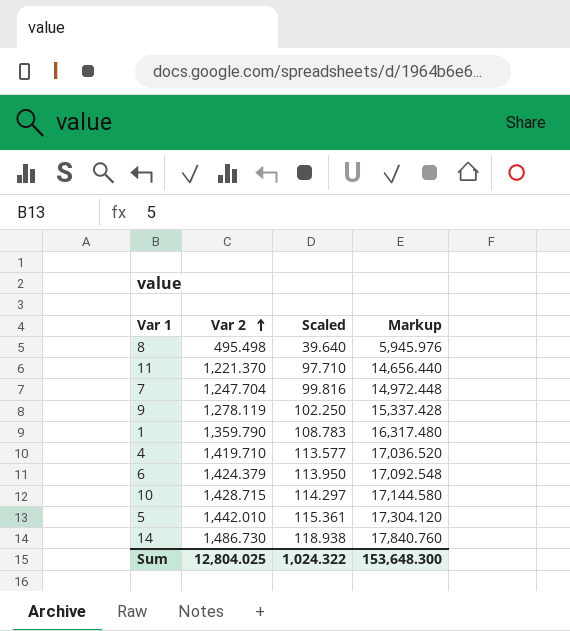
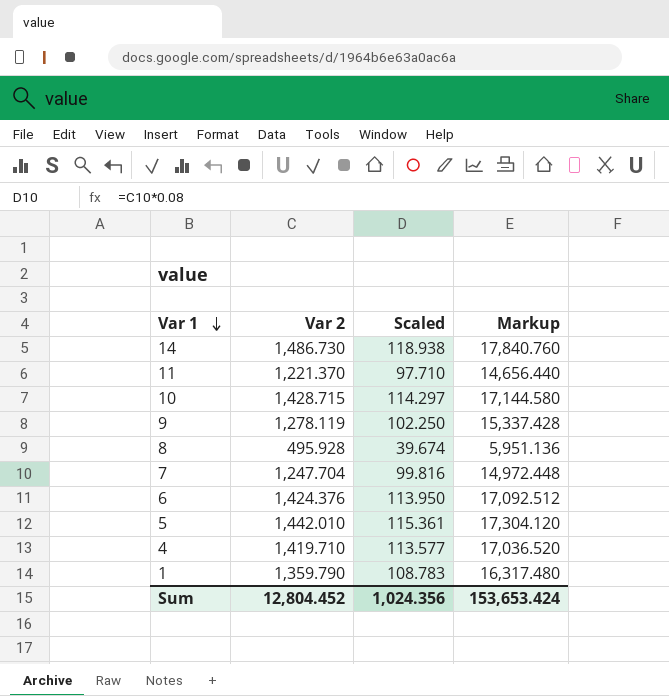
row order: Var 2 ascending -> Var 1 descending
8 | Var 2: 495.498 -> 495.928
8 | Scaled: 39.640 -> 39.674
8 | Markup: 5,945.976 -> 5,951.136
6 | Var 2: 1,424.379 -> 1,424.376
6 | Markup: 17,092.548 -> 17,092.512
Sum | Var 2: 12,804.025 -> 12,804.452
Sum | Scaled: 1,024.322 -> 1,024.356
Sum | Markup: 153,648.300 -> 153,653.424

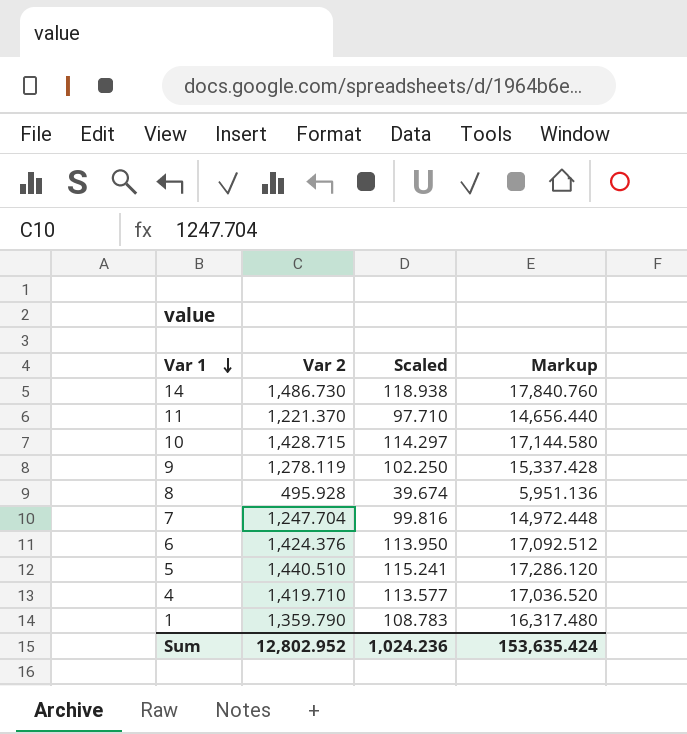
5 | Var 2: 1,442.010 -> 1,440.510
5 | Scaled: 115.361 -> 115.241
5 | Markup: 17,304.120 -> 17,286.120
Sum | Var 2: 12,804.452 -> 12,802.952
Sum | Scaled: 1,024.356 -> 1,024.236
Sum | Markup: 153,653.424 -> 153,635.424

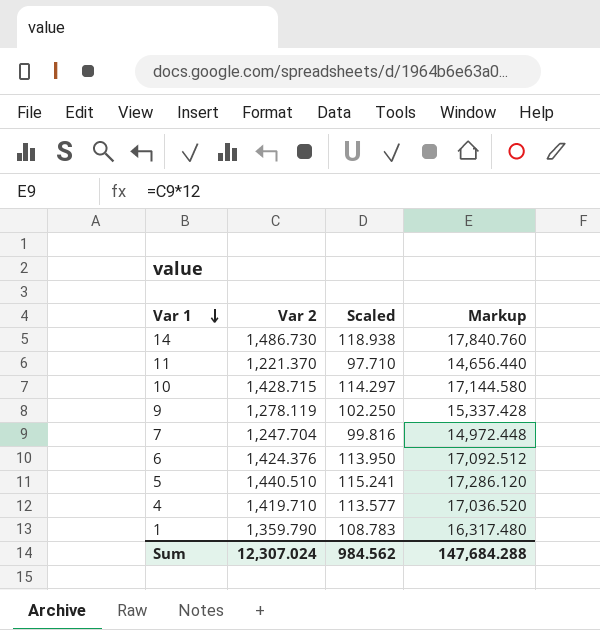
row 8: 495.928 | 39.674 | 5,951.136 -> none
Sum | Var 2: 12,802.952 -> 12,307.024
Sum | Scaled: 1,024.236 -> 984.562
Sum | Markup: 153,635.424 -> 147,684.288

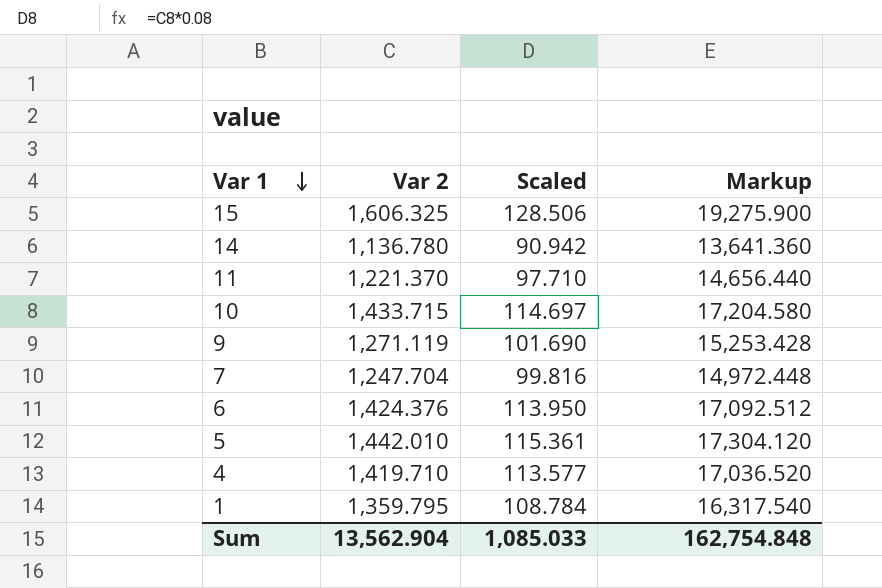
row 15: none -> 1,606.325 | 128.506 | 19,275.900
14 | Var 2: 1,486.730 -> 1,136.780
14 | Scaled: 118.938 -> 90.942
14 | Markup: 17,840.760 -> 13,641.360
10 | Var 2: 1,428.715 -> 1,433.715
10 | Scaled: 114.297 -> 114.697
10 | Markup: 17,144.580 -> 17,204.580
9 | Var 2: 1,278.119 -> 1,271.119
9 | Scaled: 102.250 -> 101.690
9 | Markup: 15,337.428 -> 15,253.428
5 | Var 2: 1,440.510 -> 1,442.010
5 | Scaled: 115.241 -> 115.361
5 | Markup: 17,286.120 -> 17,304.120
1 | Var 2: 1,359.790 -> 1,359.795
1 | Scaled: 108.783 -> 108.784
1 | Markup: 16,317.480 -> 16,317.540
Sum | Var 2: 12,307.024 -> 13,562.904
Sum | Scaled: 984.562 -> 1,085.033
Sum | Markup: 147,684.288 -> 162,754.848

